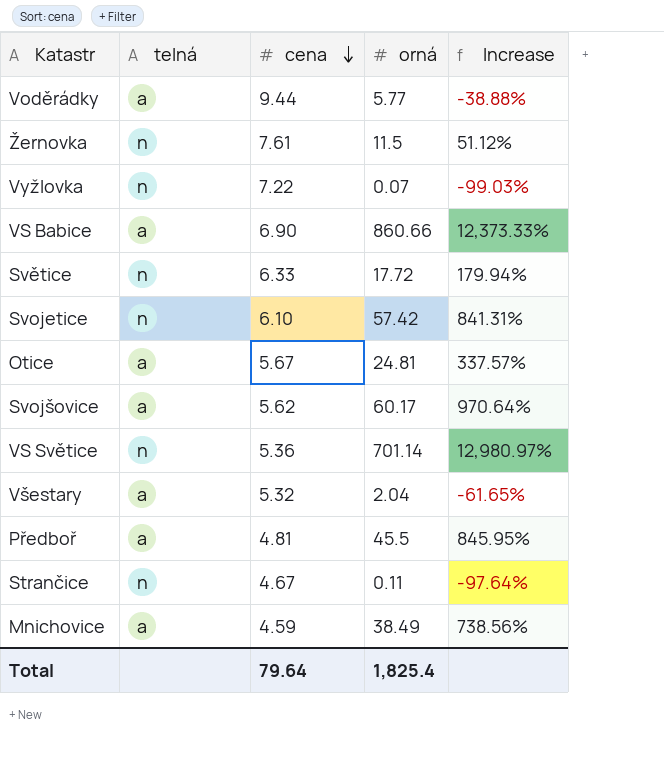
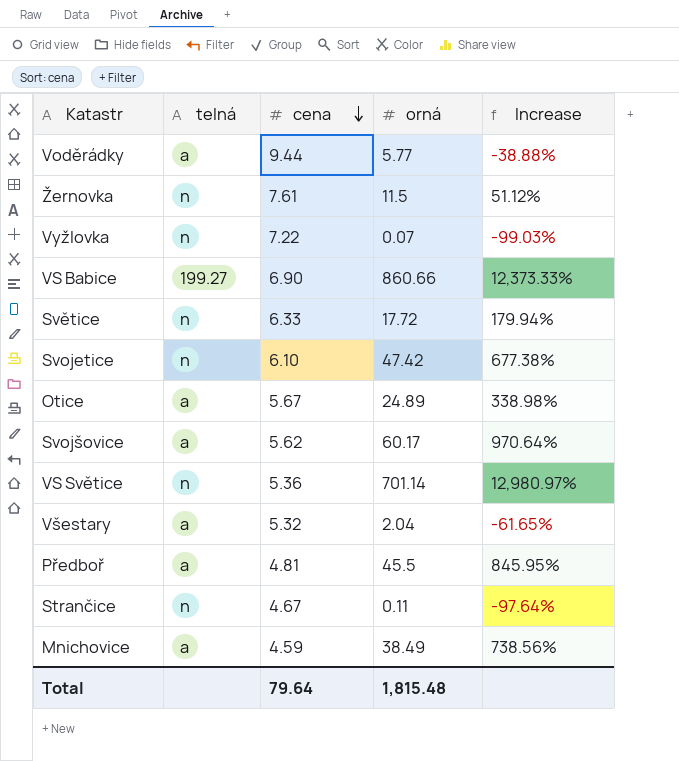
VS Babice | telná: a -> 199.27
Svojetice | orná: 57.42 -> 47.42
Svojetice | Increase: 841.31% -> 677.38%
Otice | orná: 24.81 -> 24.89
Otice | Increase: 337.57% -> 338.98%
Total | orná: 1,825.4 -> 1,815.48

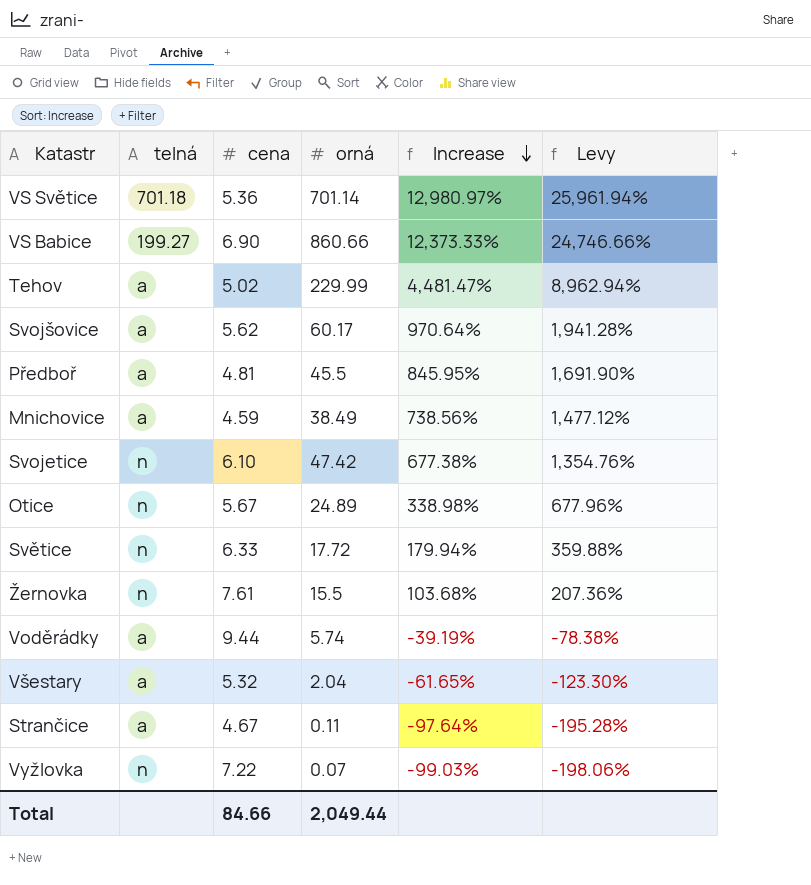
row order: cena descending -> Increase descending
column Levy | formula: none -> [Increase] * 2
VS Světice | telná: n -> 701.18
row Tehov: none -> a | 5.02 | 229.99 | 4,481.47% | 8,962.94%
Otice | telná: a -> n
Žernovka | orná: 11.5 -> 15.5
Žernovka | Increase: 51.12% -> 103.68%
Voděrádky | orná: 5.77 -> 5.74
Voděrádky | Increase: -38.88% -> -39.19%
Strančice | telná: n -> a
Total | cena: 79.64 -> 84.66
Total | orná: 1,815.48 -> 2,049.44

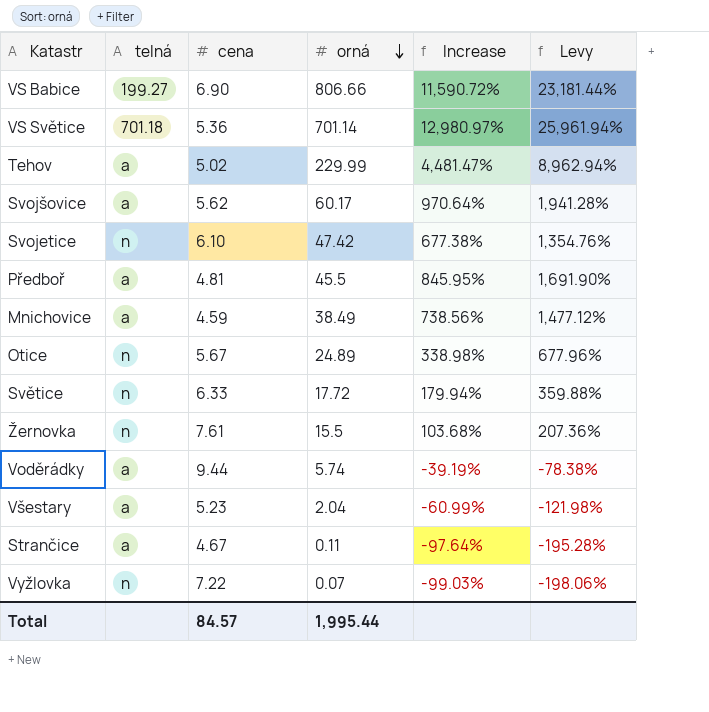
row order: Increase descending -> orná descending
VS Babice | orná: 860.66 -> 806.66
VS Babice | Increase: 12,373.33% -> 11,590.72%
VS Babice | Levy: 24,746.66% -> 23,181.44%
Všestary | cena: 5.32 -> 5.23
Všestary | Increase: -61.65% -> -60.99%
Všestary | Levy: -123.30% -> -121.98%
Total | cena: 84.66 -> 84.57
Total | orná: 2,049.44 -> 1,995.44

